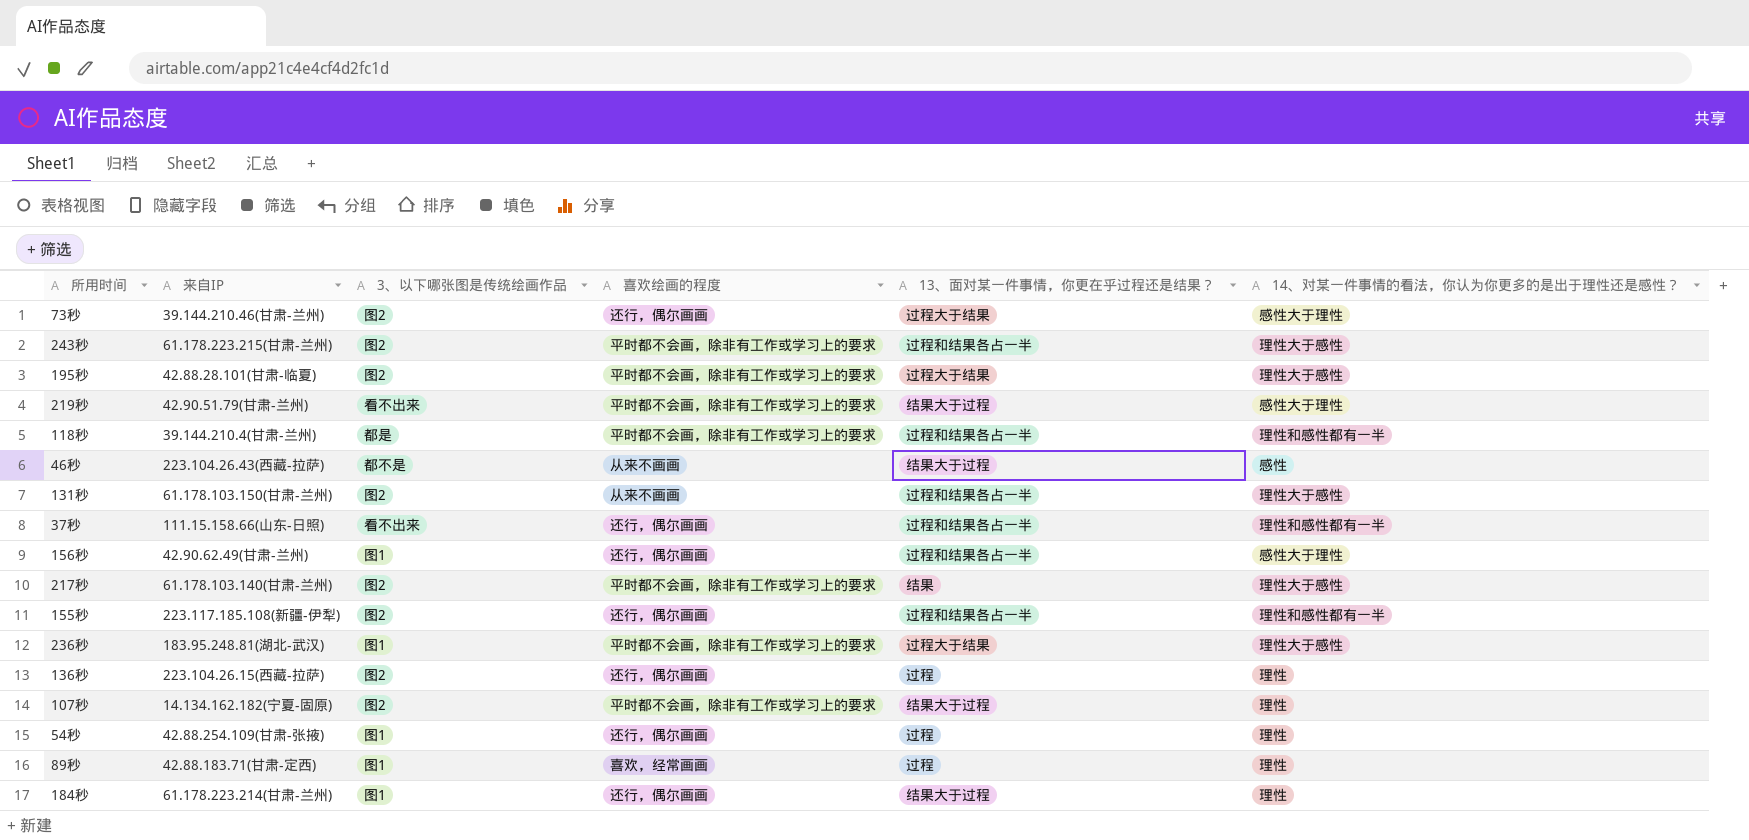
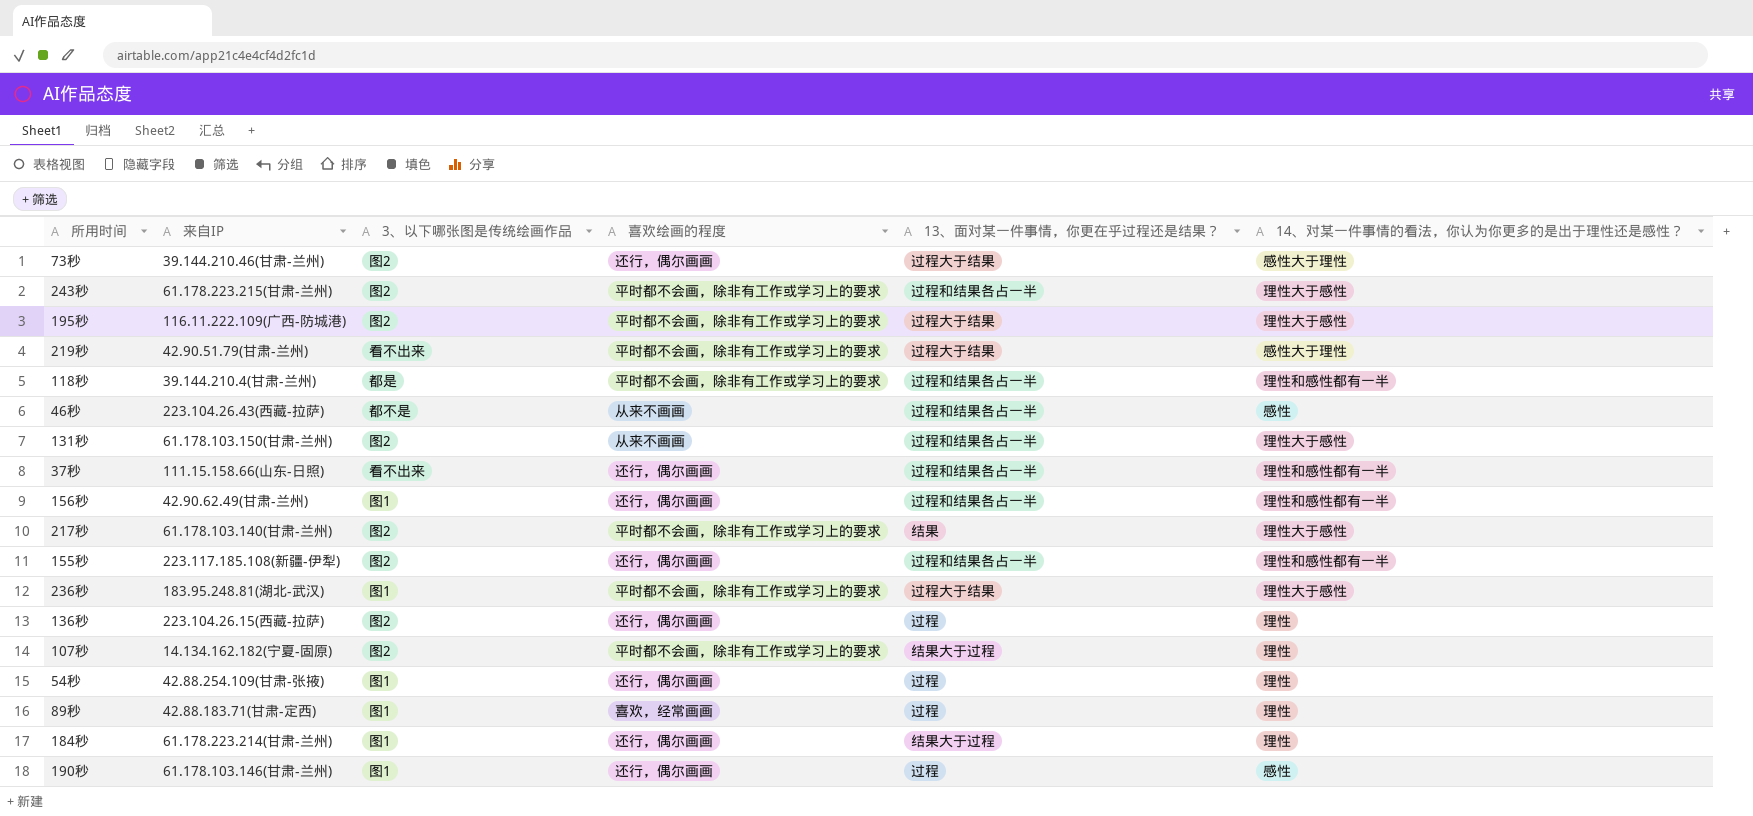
195秒 | 来自IP: 42.88.28.101(甘肃-临夏) -> 116.11.222.109(广西-防城港)
219秒 | 13、面对某一件事情，你更在乎过程还是结果？: 结果大于过程 -> 过程大于结果
46秒 | 13、面对某一件事情，你更在乎过程还是结果？: 结果大于过程 -> 过程和结果各占一半
156秒 | 14、对某一件事情的看法，你认为你更多的是出于理性还是感性？: 感性大于理性 -> 理性和感性都有一半
row 190秒: none -> 61.178.103.146(甘肃-兰州) | 图1 | 还行，偶尔画画 | 过程 | 感性

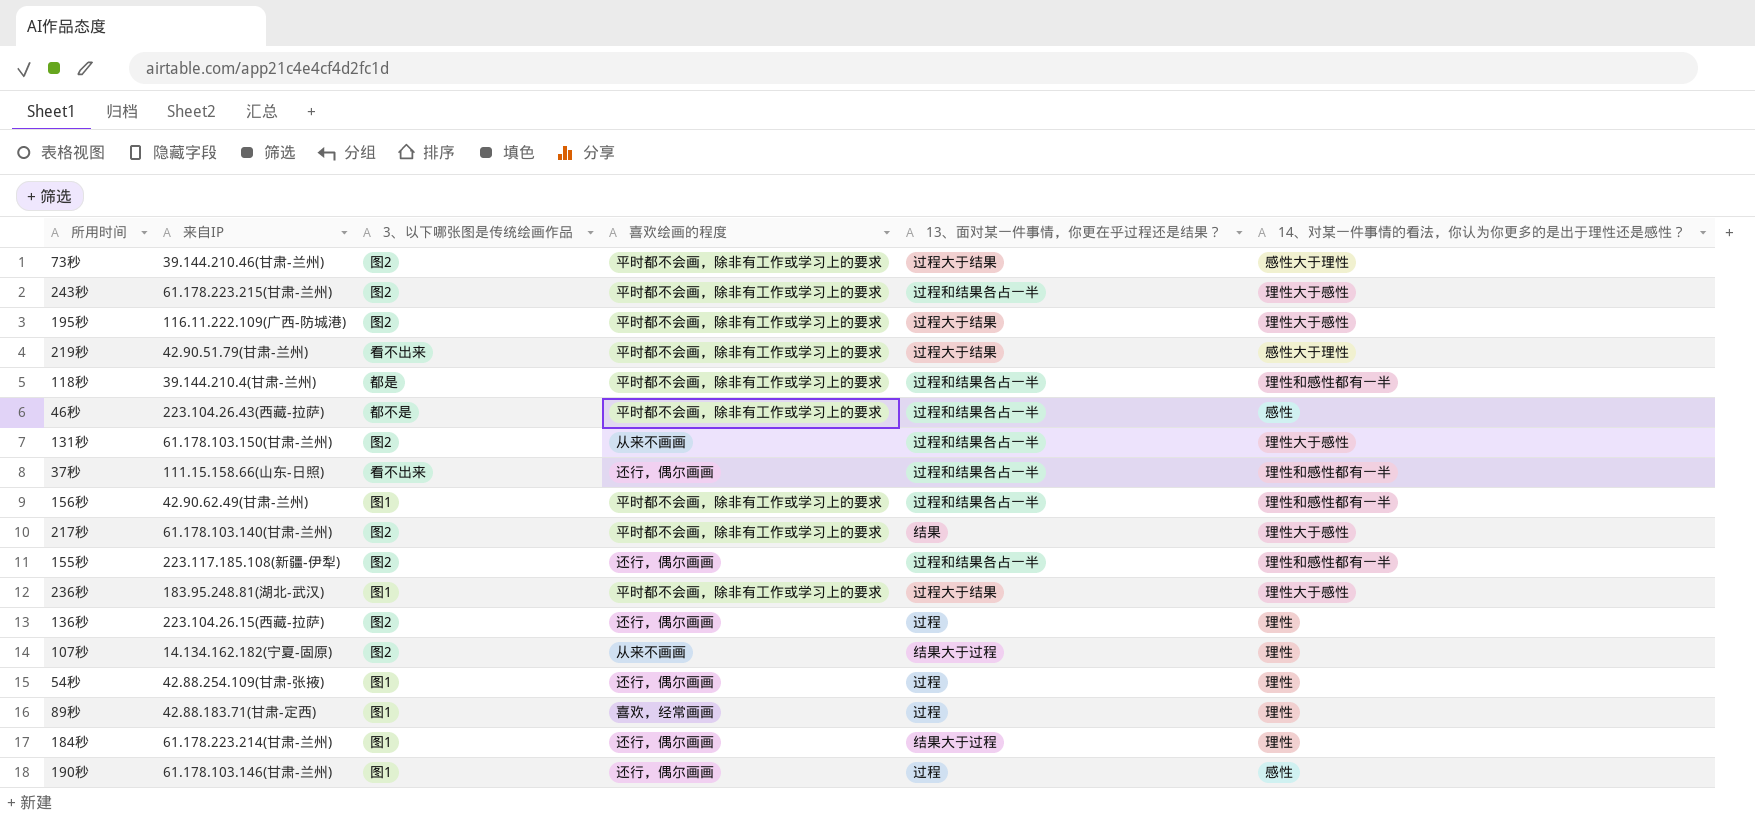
73秒 | 喜欢绘画的程度: 还行，偶尔画画 -> 平时都不会画，除非有工作或学习上的要求
46秒 | 喜欢绘画的程度: 从来不画画 -> 平时都不会画，除非有工作或学习上的要求
156秒 | 喜欢绘画的程度: 还行，偶尔画画 -> 平时都不会画，除非有工作或学习上的要求
107秒 | 喜欢绘画的程度: 平时都不会画，除非有工作或学习上的要求 -> 从来不画画

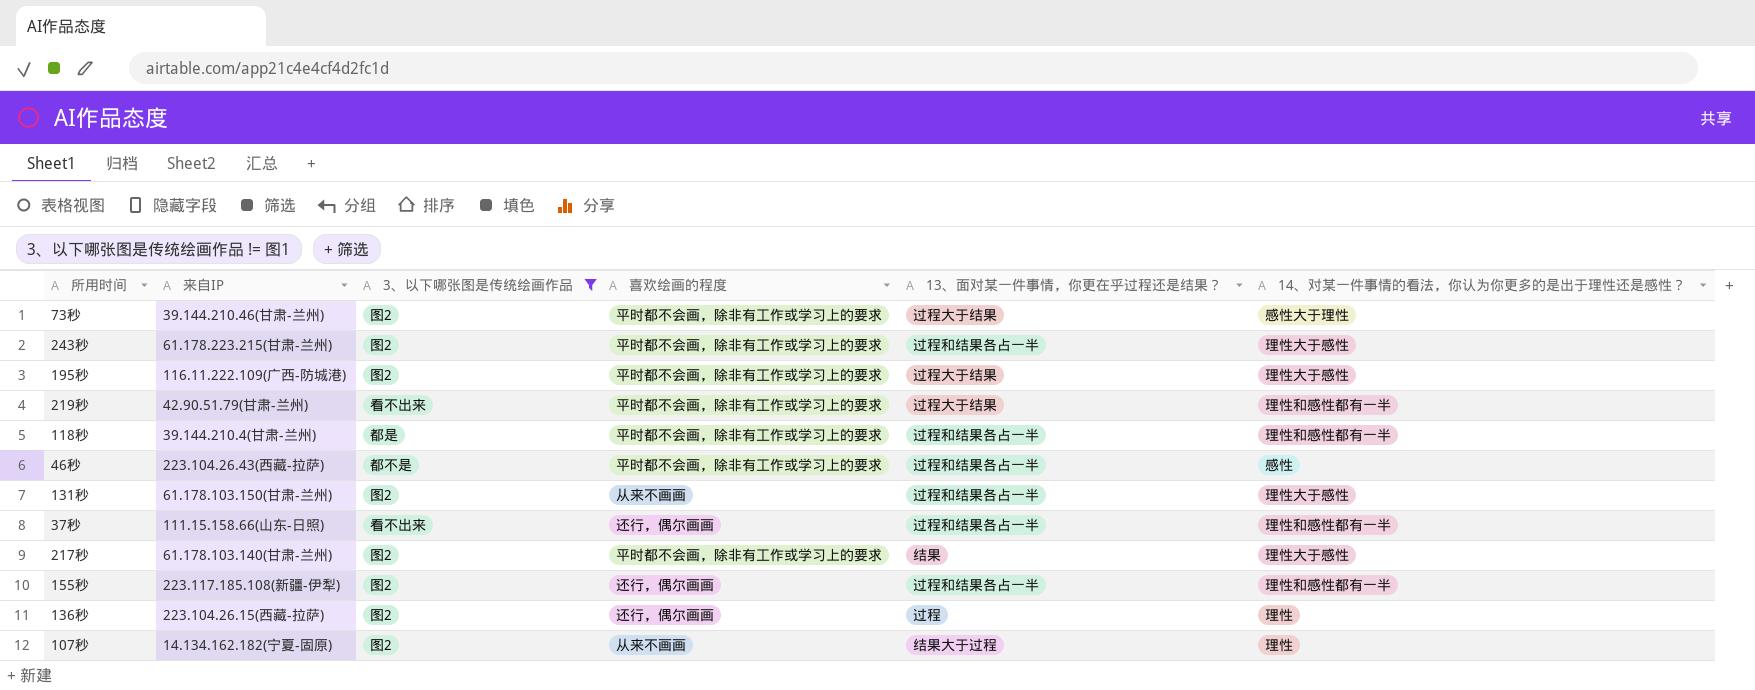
filter: none -> 3、以下哪张图是传统绘画作品 != 图1
219秒 | 14、对某一件事情的看法，你认为你更多的是出于理性还是感性？: 感性大于理性 -> 理性和感性都有一半

